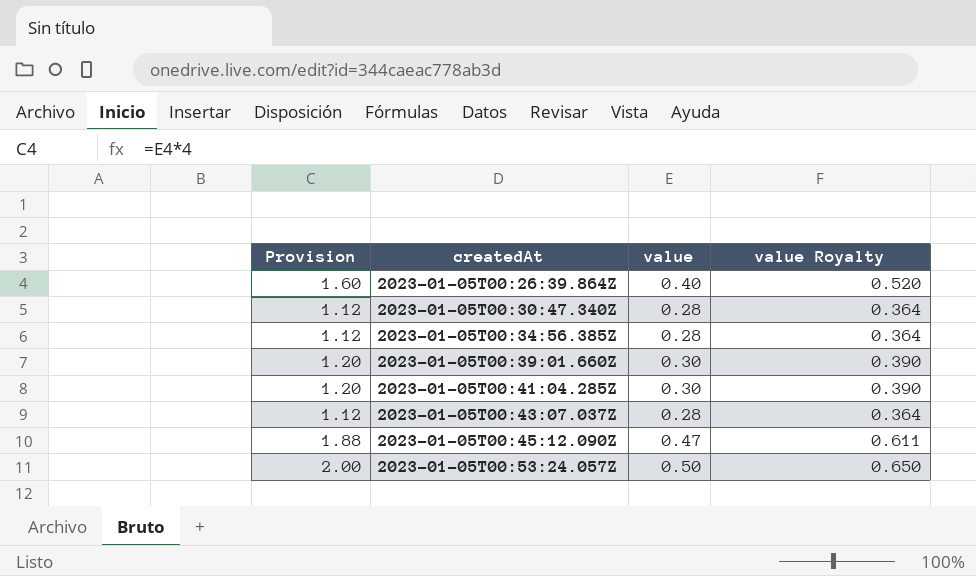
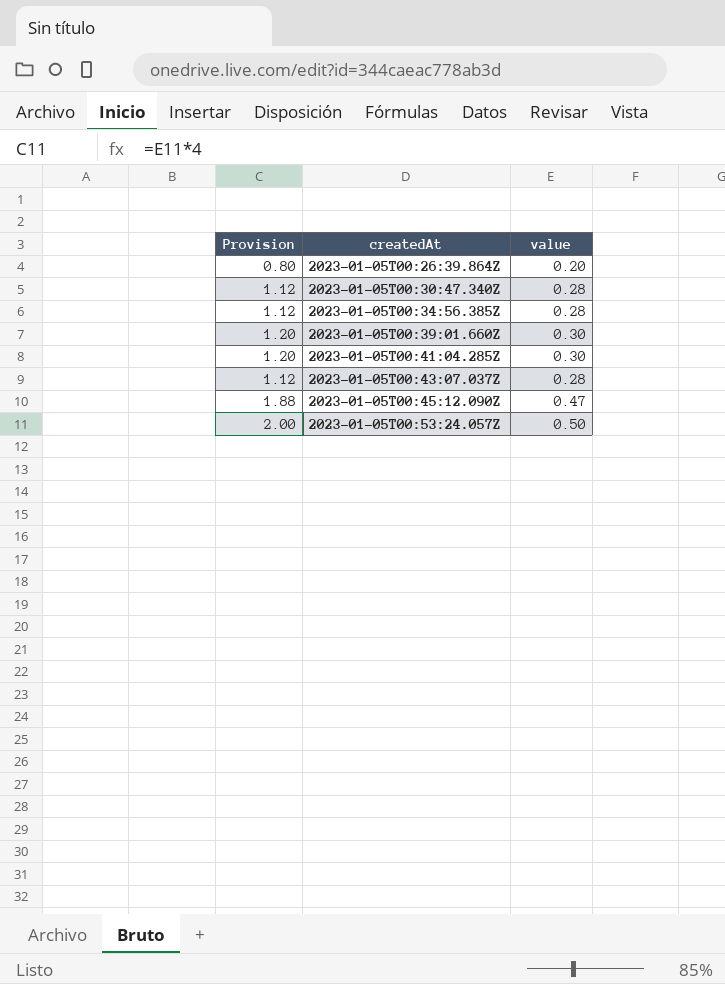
column value Royalty | formula: [value] * 1.3 -> none
2023-01-05T00:26:39.864Z | Provision: 1.60 -> 0.80
2023-01-05T00:26:39.864Z | value: 0.40 -> 0.20

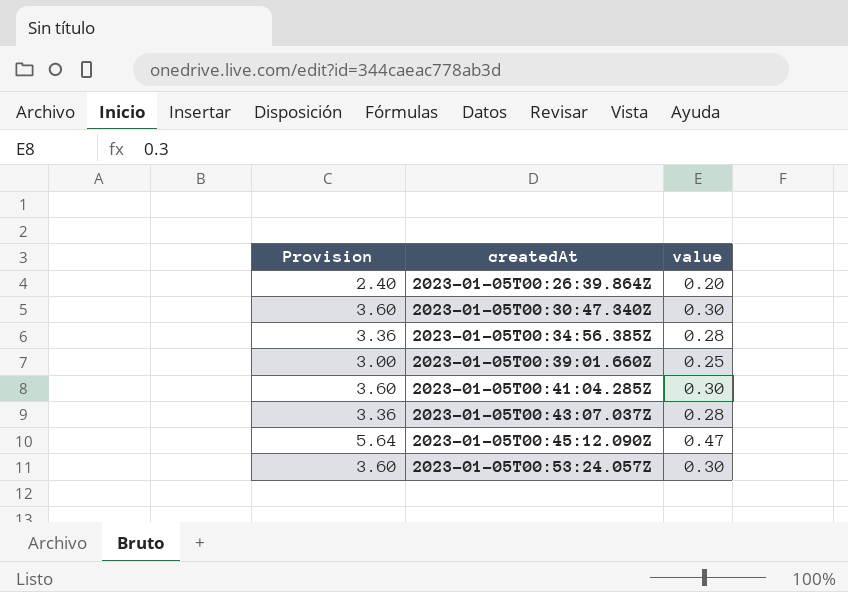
column Provision | formula: [value] * 4 -> [value] * 12
2023-01-05T00:30:47.340Z | value: 0.28 -> 0.30
2023-01-05T00:39:01.660Z | value: 0.30 -> 0.25
2023-01-05T00:53:24.057Z | value: 0.50 -> 0.30

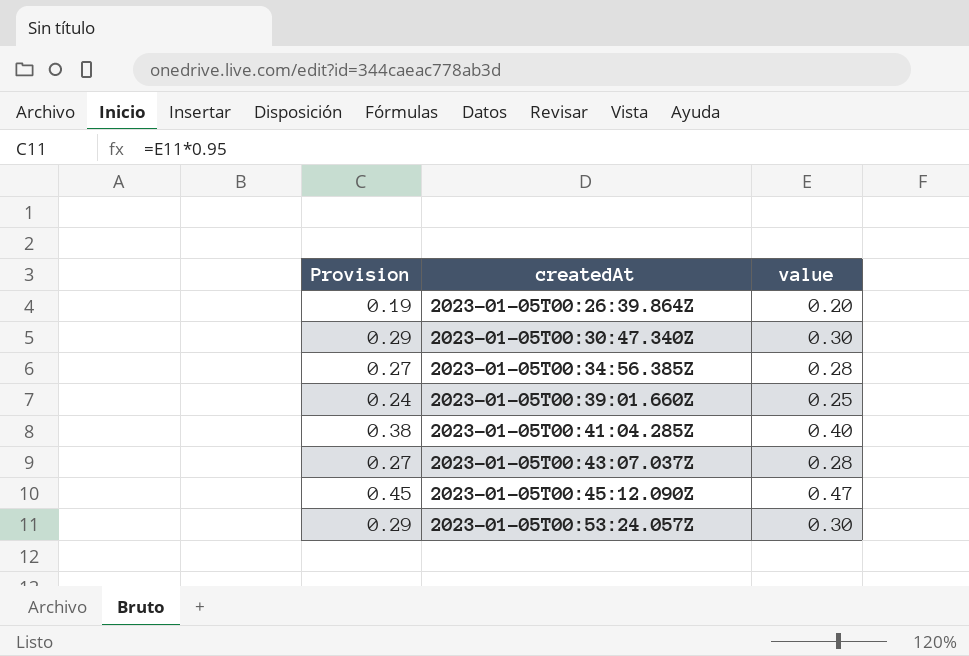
column Provision | formula: [value] * 12 -> [value] * 0.95
2023-01-05T00:41:04.285Z | value: 0.30 -> 0.40

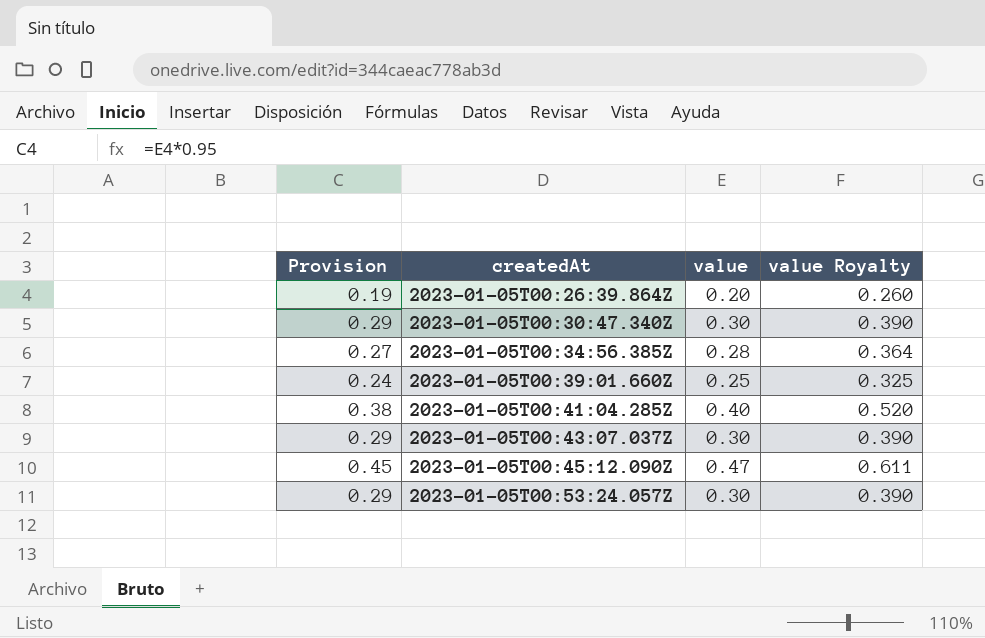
column value Royalty | formula: none -> [value] * 1.3
2023-01-05T00:43:07.037Z | Provision: 0.27 -> 0.29
2023-01-05T00:43:07.037Z | value: 0.28 -> 0.30

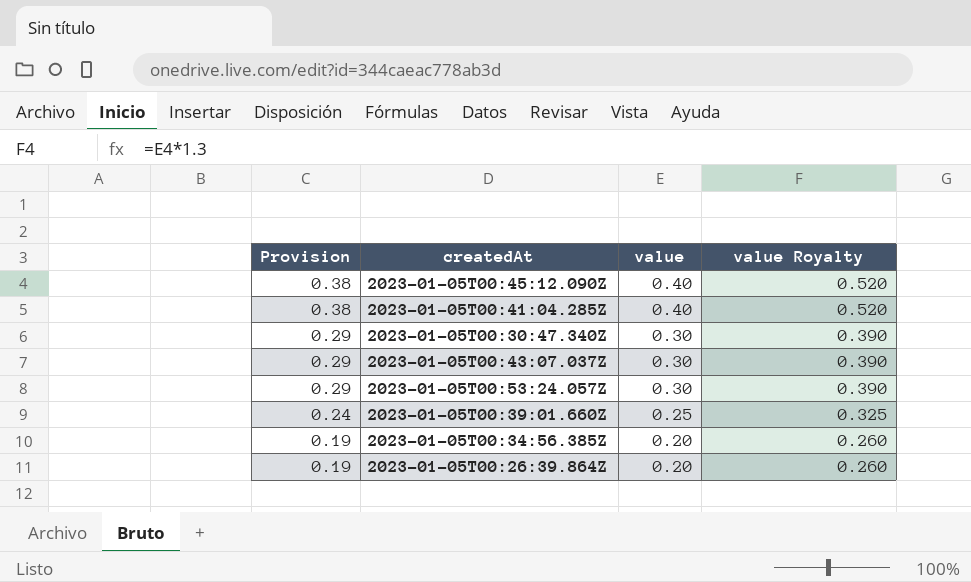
row order: createdAt ascending -> Provision descending
2023-01-05T00:45:12.090Z | Provision: 0.45 -> 0.38
2023-01-05T00:45:12.090Z | value: 0.47 -> 0.40
2023-01-05T00:45:12.090Z | value Royalty: 0.611 -> 0.520
2023-01-05T00:34:56.385Z | Provision: 0.27 -> 0.19
2023-01-05T00:34:56.385Z | value: 0.28 -> 0.20
2023-01-05T00:34:56.385Z | value Royalty: 0.364 -> 0.260

